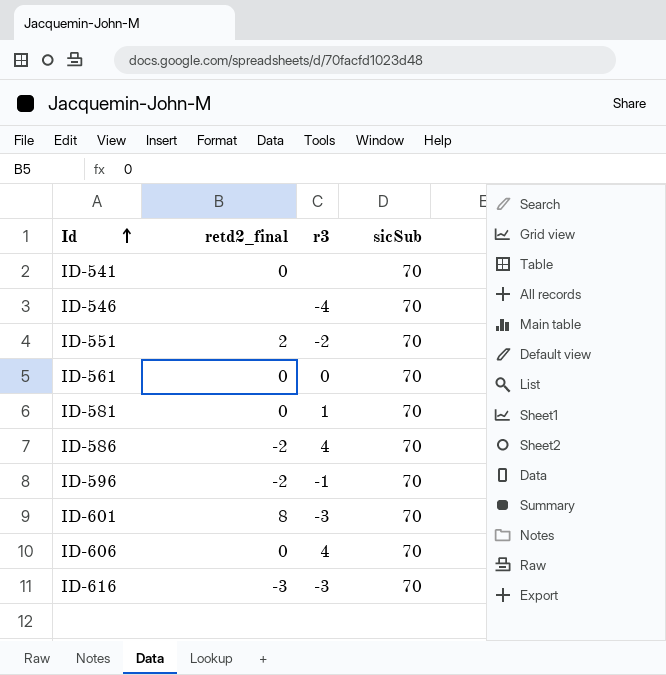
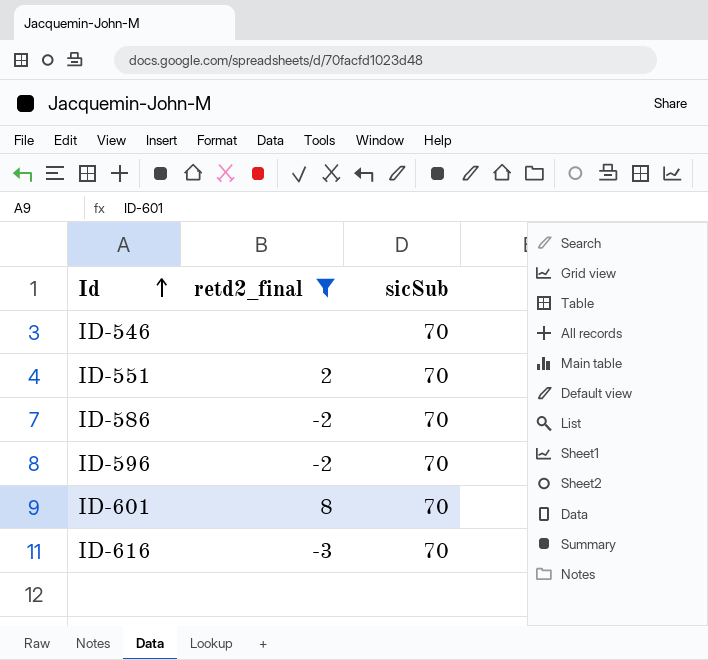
filter: none -> retd2_final != 0
column r3 | position: 3 -> none

